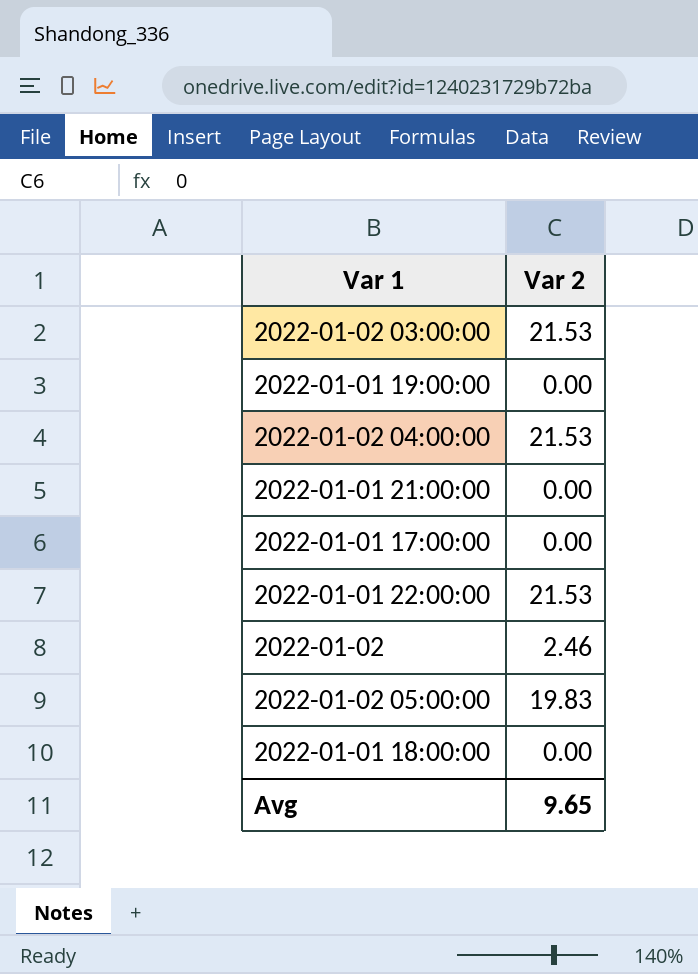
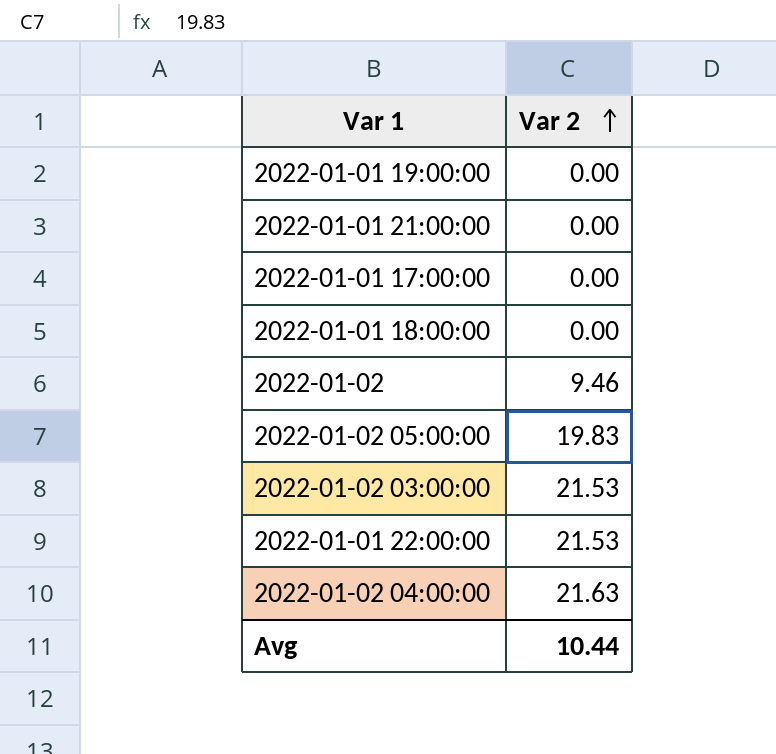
row order: none -> Var 2 ascending
2022-01-02 | Var 2: 2.46 -> 9.46
2022-01-02 04:00:00 | Var 2: 21.53 -> 21.63
Avg | Var 2: 9.65 -> 10.44

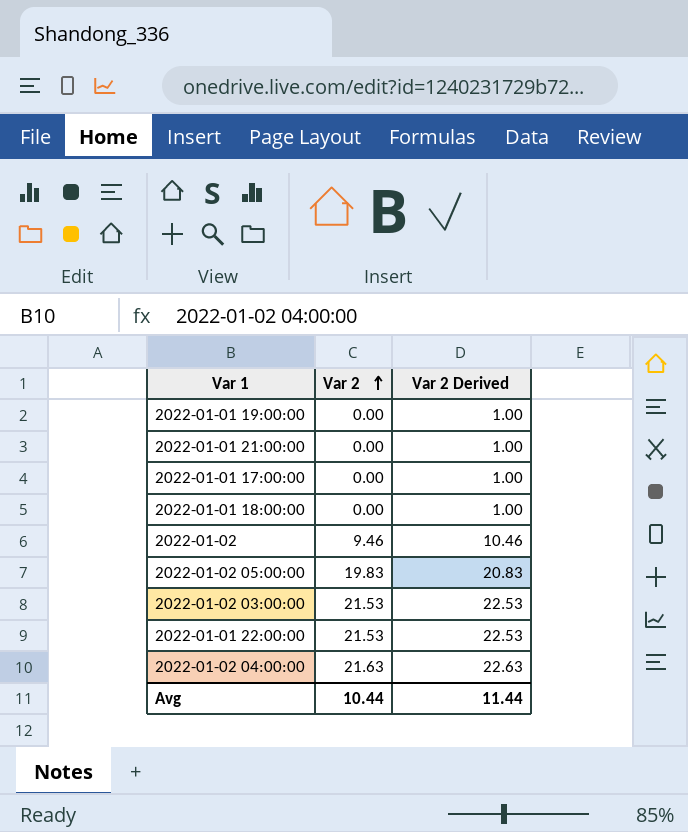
column Var 2 Derived | formula: none -> [Var 2] + 1

